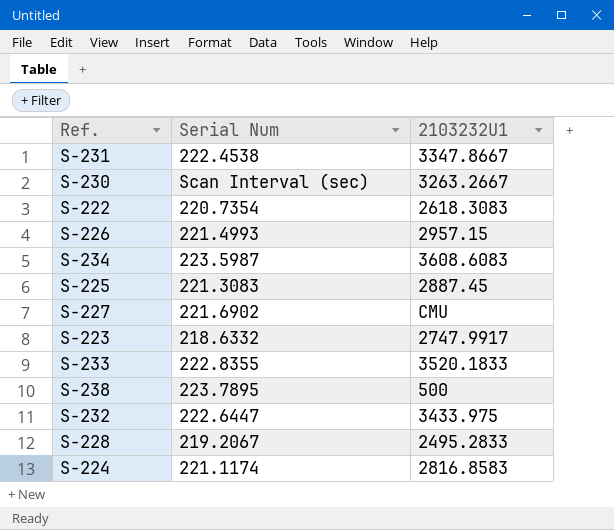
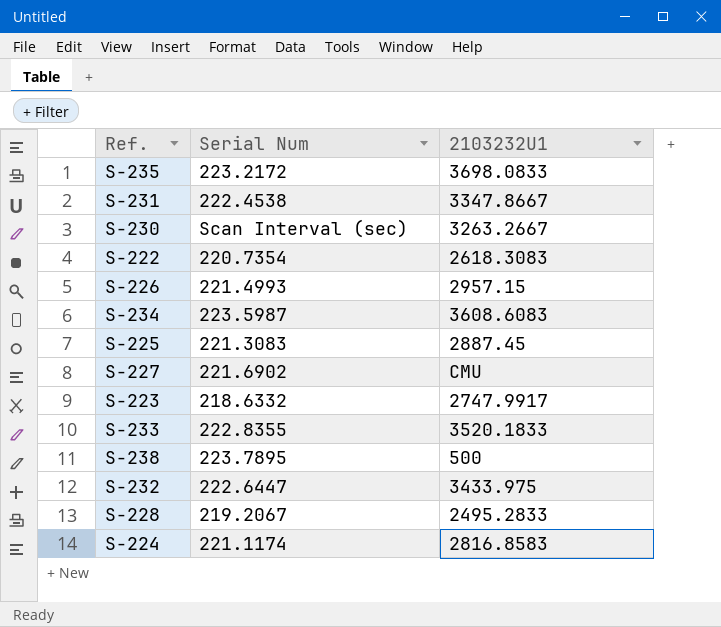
row S-235: none -> 223.2172 | 3698.0833

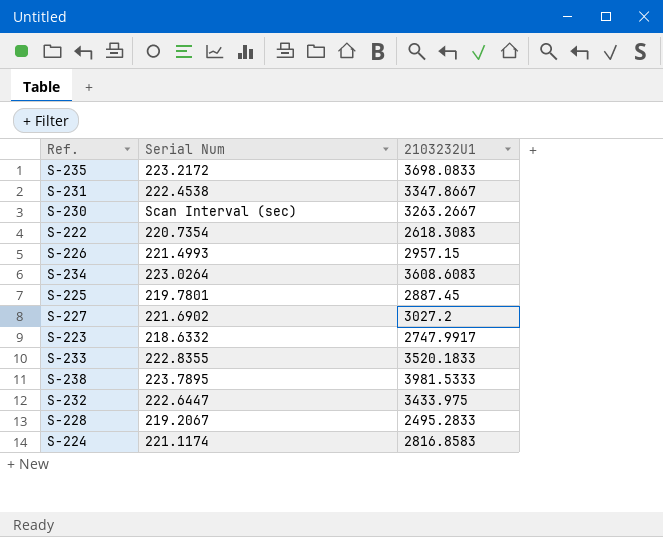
S-234 | Serial Num: 223.5987 -> 223.0264
S-225 | Serial Num: 221.3083 -> 219.7801
S-227 | 2103232U1: CMU -> 3027.2
S-238 | 2103232U1: 500 -> 3981.5333

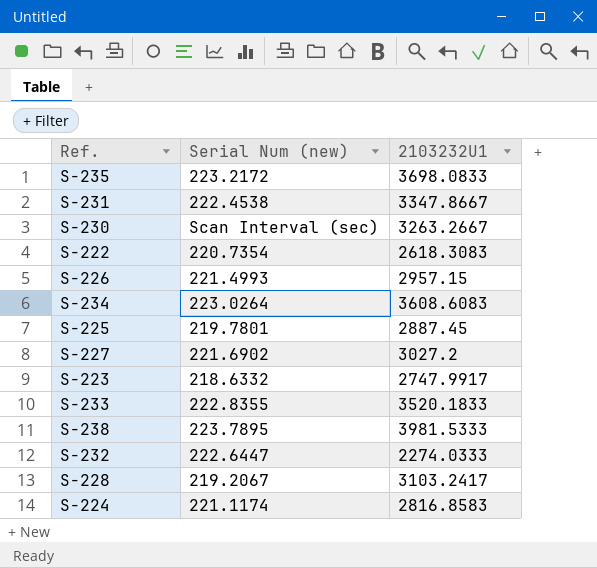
column name: Serial Num -> Serial Num (new)
S-232 | 2103232U1: 3433.975 -> 2274.0333
S-228 | 2103232U1: 2495.2833 -> 3103.2417

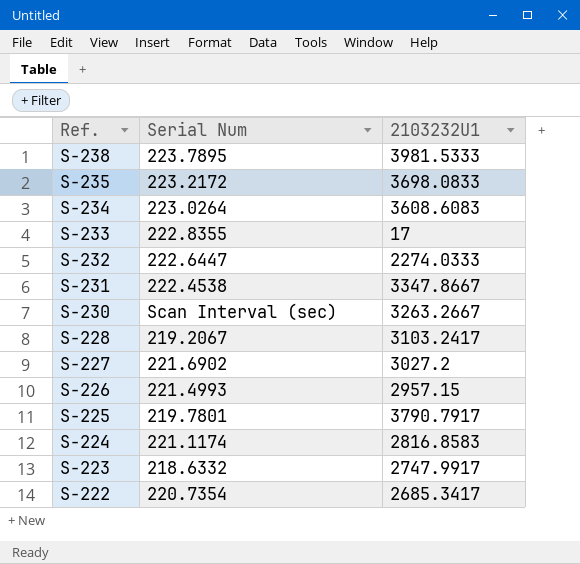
row order: none -> Ref. descending
column name: Serial Num (new) -> Serial Num
S-233 | 2103232U1: 3520.1833 -> 17
S-225 | 2103232U1: 2887.45 -> 3790.7917
S-222 | 2103232U1: 2618.3083 -> 2685.3417

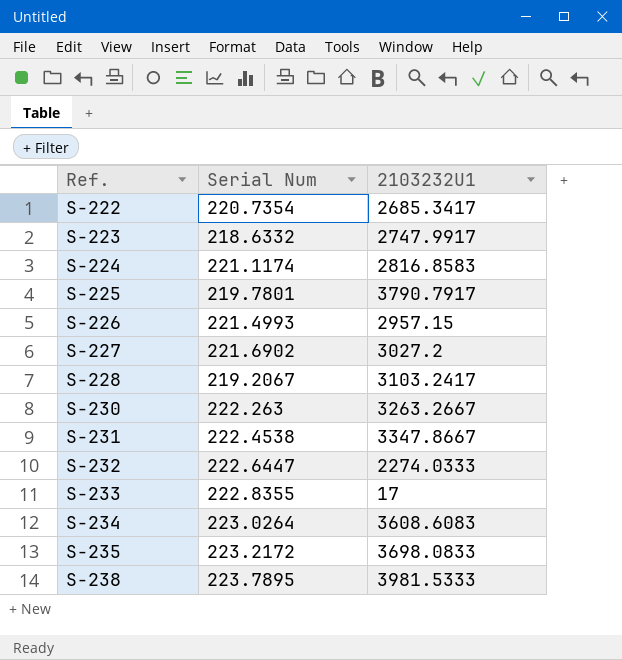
row order: Ref. descending -> Ref. ascending
S-230 | Serial Num: Scan Interval (sec) -> 222.263

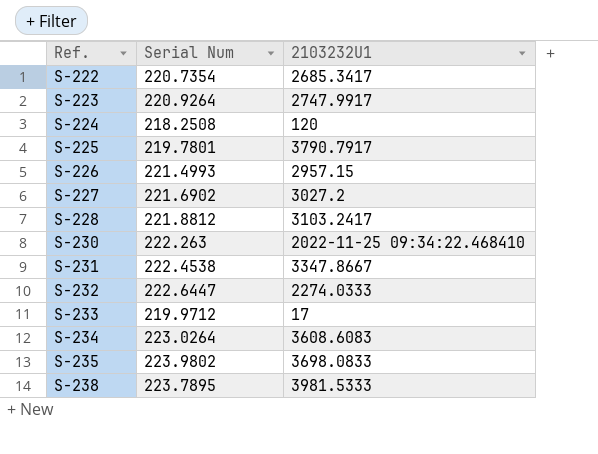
S-223 | Serial Num: 218.6332 -> 220.9264
S-224 | Serial Num: 221.1174 -> 218.2508
S-224 | 2103232U1: 2816.8583 -> 120
S-228 | Serial Num: 219.2067 -> 221.8812
S-230 | 2103232U1: 3263.2667 -> 2022-11-25 09:34:22.468410
S-233 | Serial Num: 222.8355 -> 219.9712
S-235 | Serial Num: 223.2172 -> 223.9802

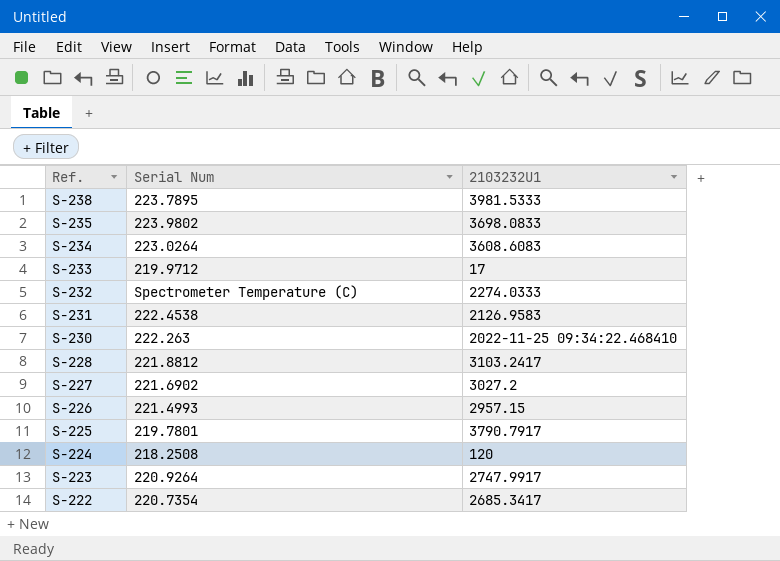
row order: Ref. ascending -> Ref. descending
S-232 | Serial Num: 222.6447 -> Spectrometer Temperature (C)
S-231 | 2103232U1: 3347.8667 -> 2126.9583

